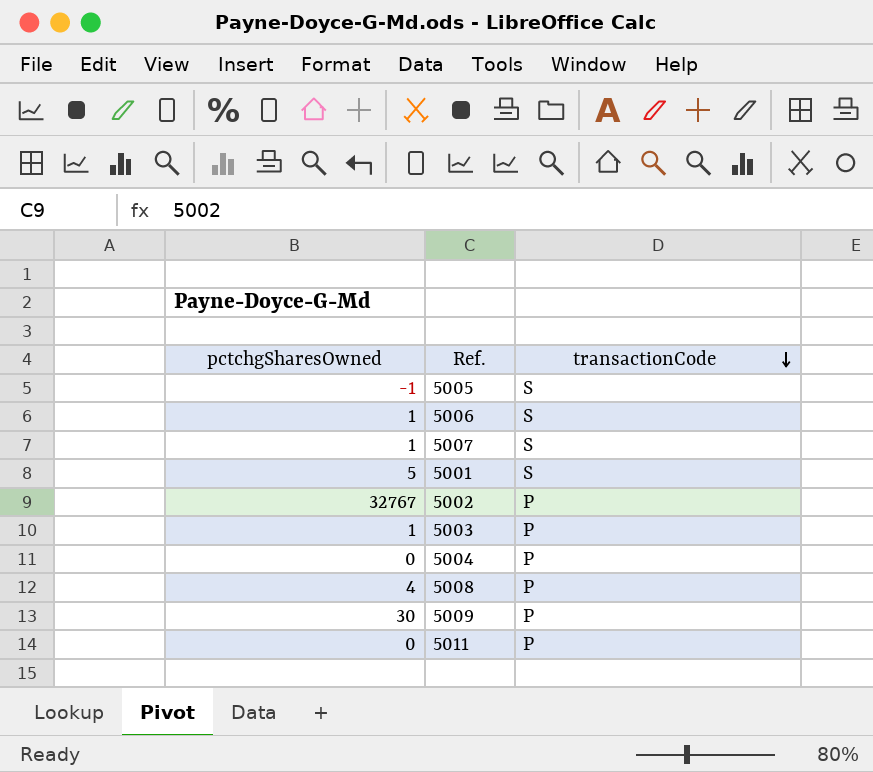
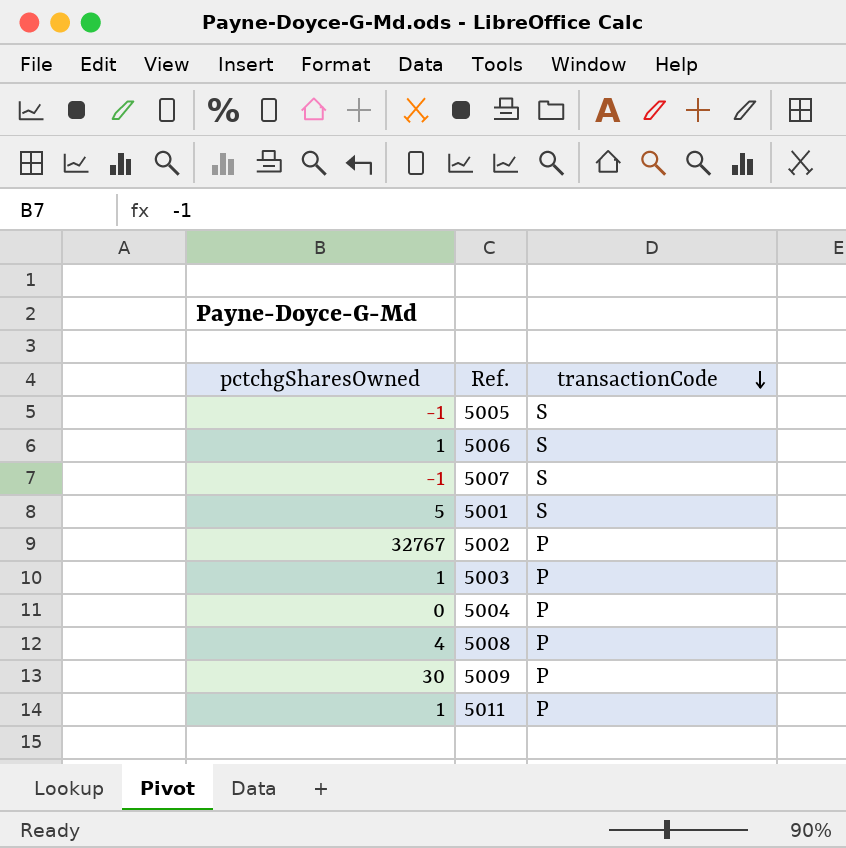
5007 | pctchgSharesOwned: 1 -> -1
5011 | pctchgSharesOwned: 0 -> 1

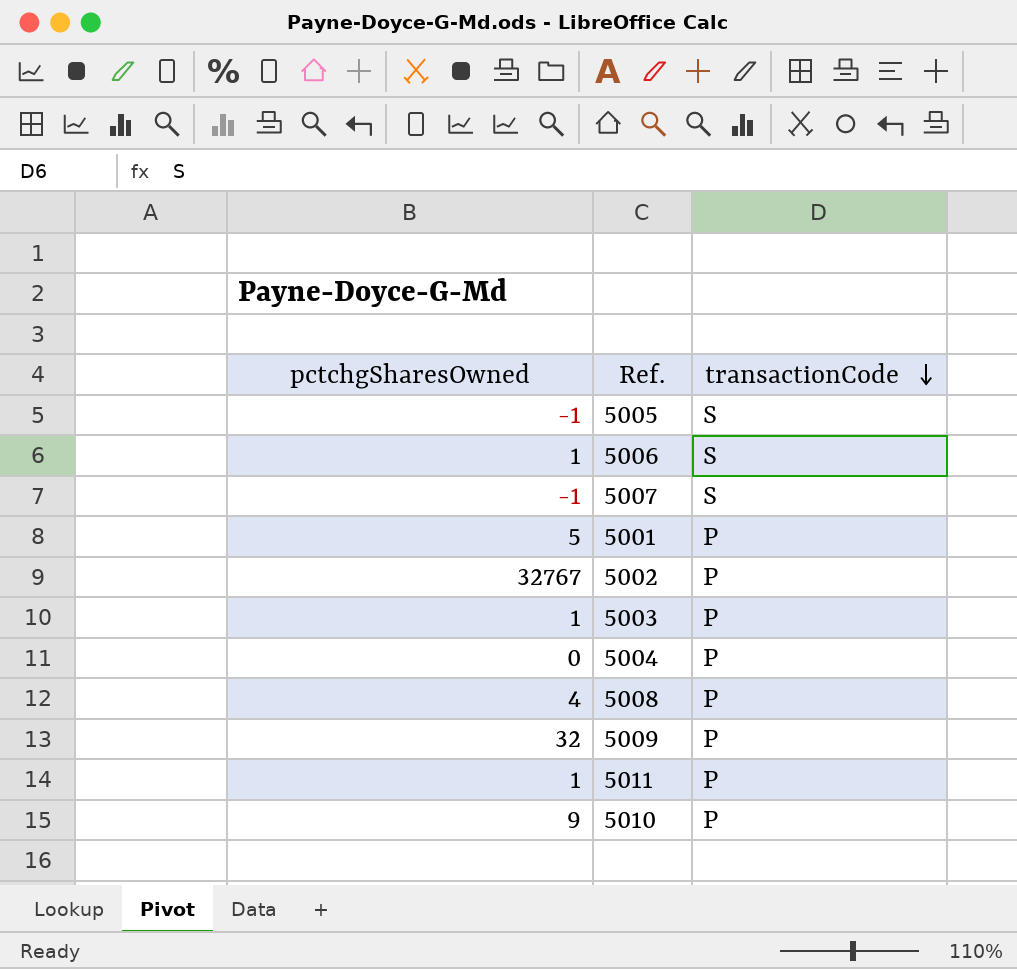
5001 | transactionCode: S -> P
5009 | pctchgSharesOwned: 30 -> 32
row 5010: none -> 9 | P

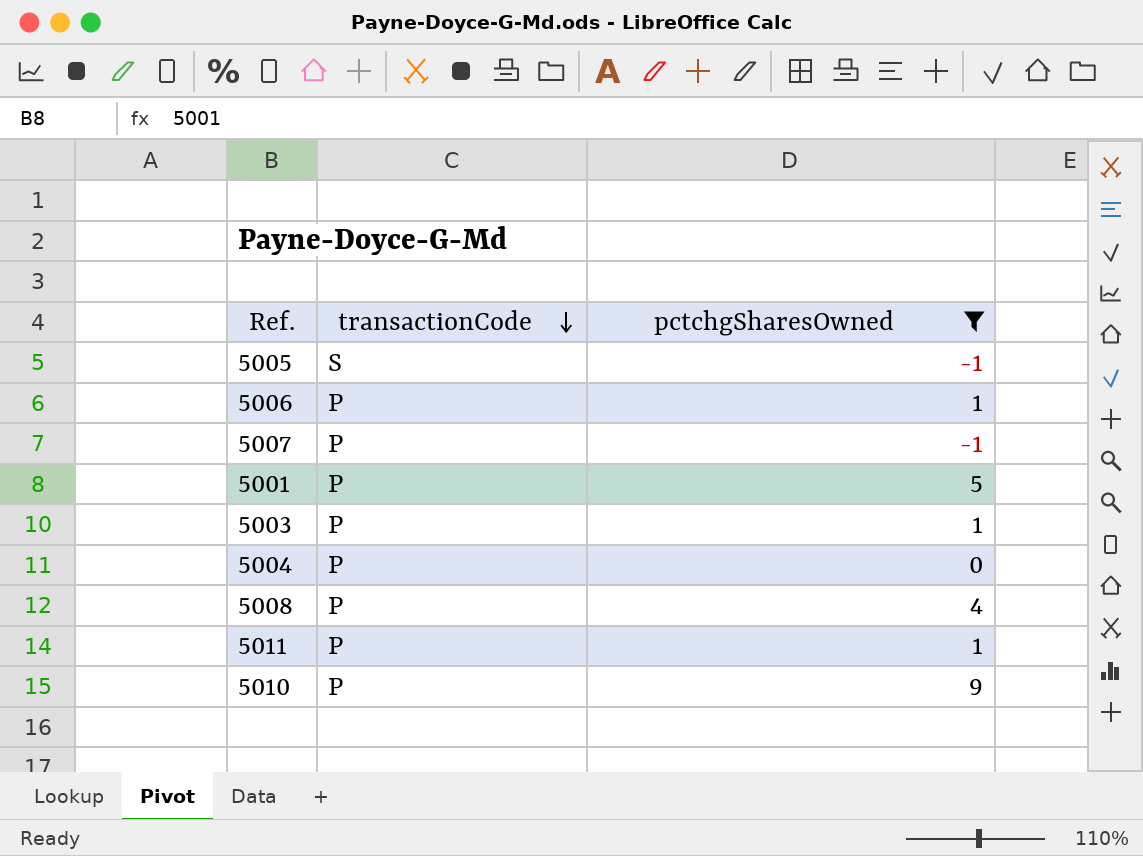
filter: none -> pctchgSharesOwned <= 9
column pctchgSharesOwned | position: 1 -> 3
5006 | transactionCode: S -> P
5007 | transactionCode: S -> P

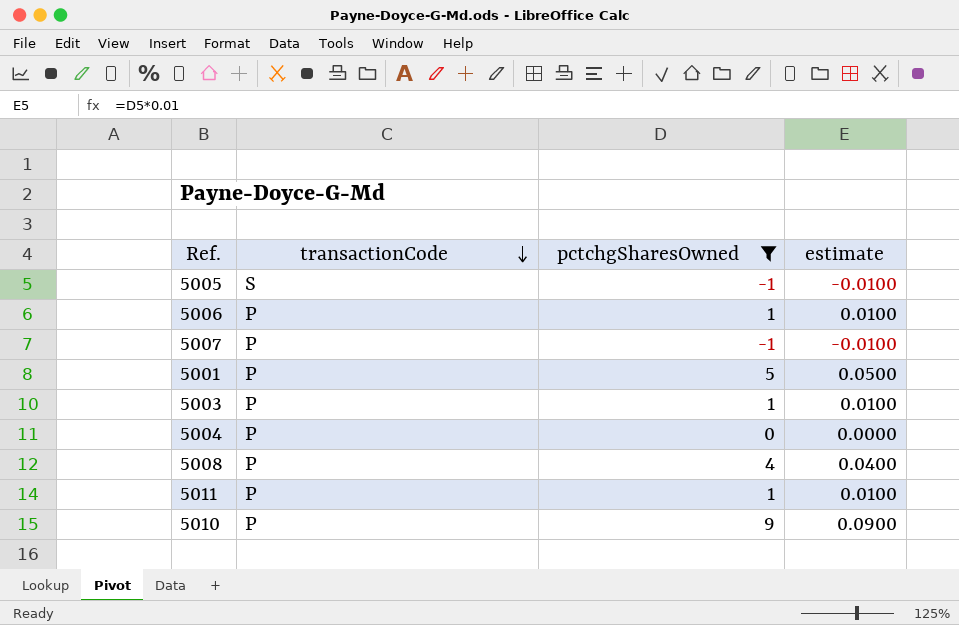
column estimate | formula: none -> [pctchgSharesOwned] * 0.01

